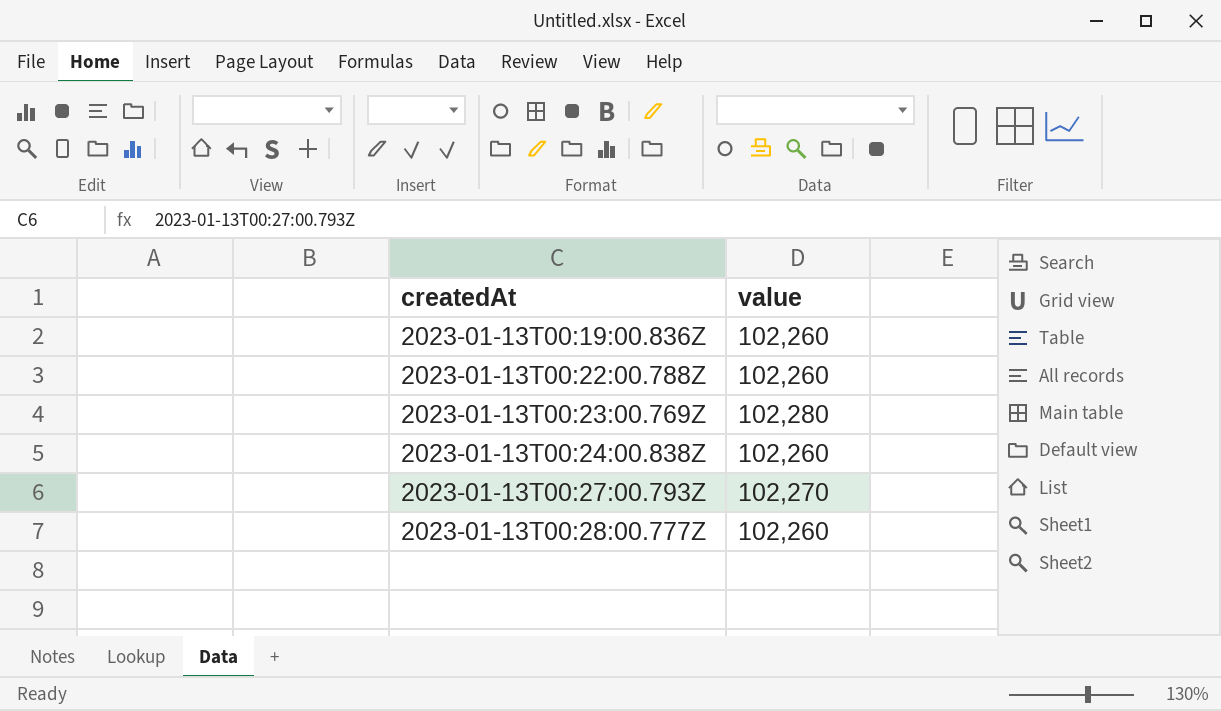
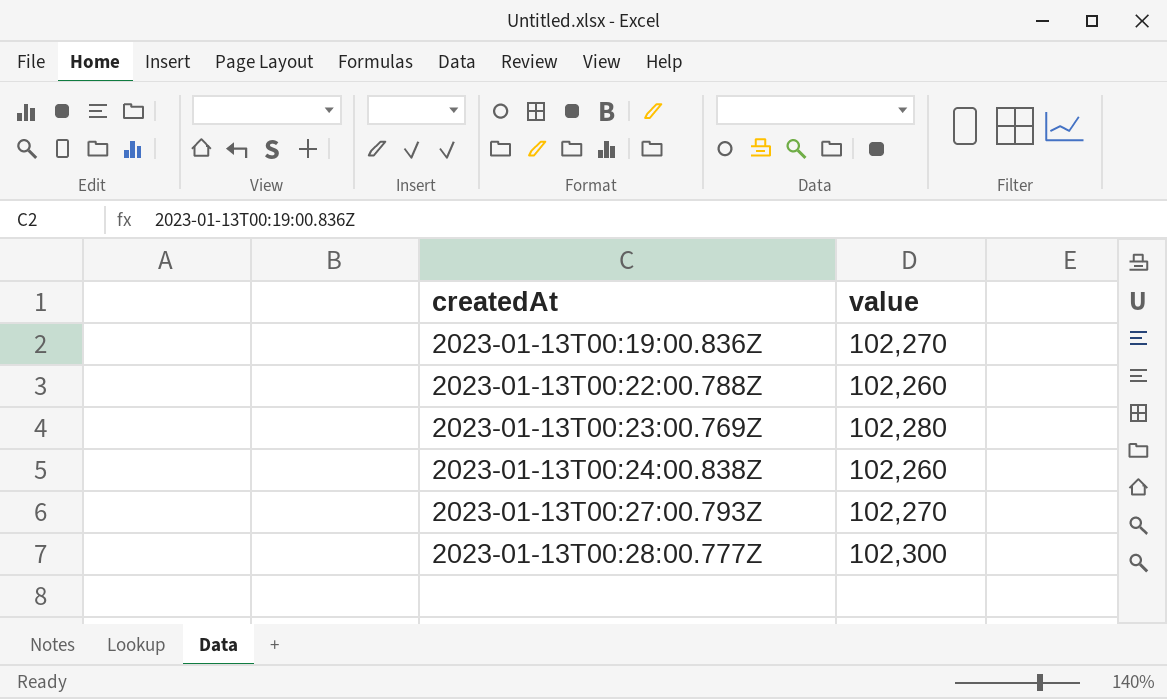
2023-01-13T00:19:00.836Z | value: 102,260 -> 102,270
2023-01-13T00:28:00.777Z | value: 102,260 -> 102,300

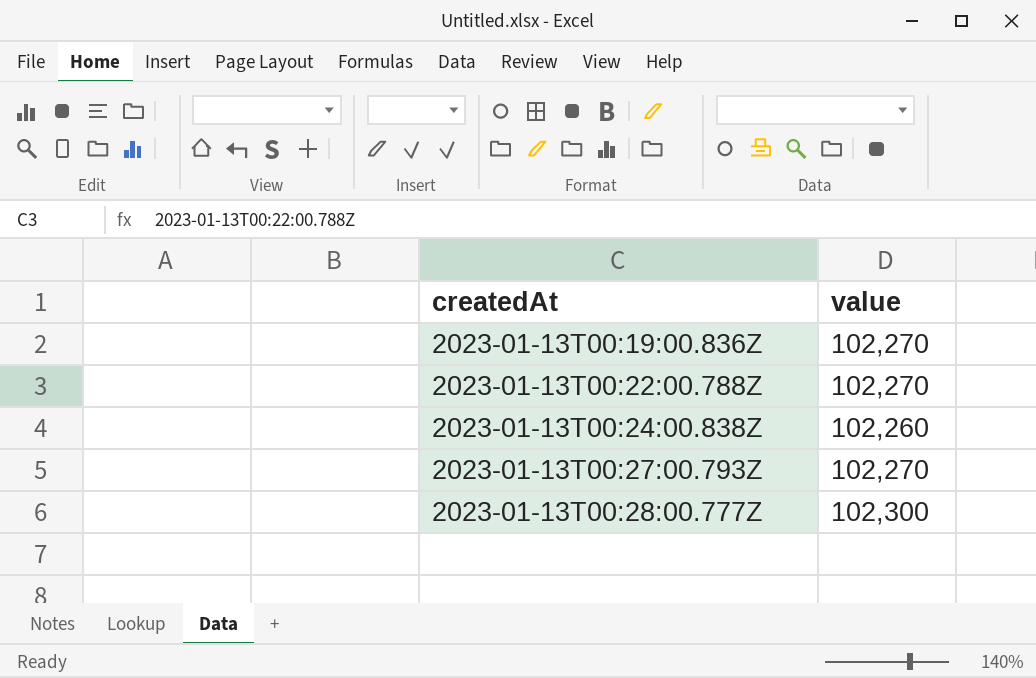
row 2023-01-13T00:23:00.769Z: 102,280 -> none
2023-01-13T00:22:00.788Z | value: 102,260 -> 102,270

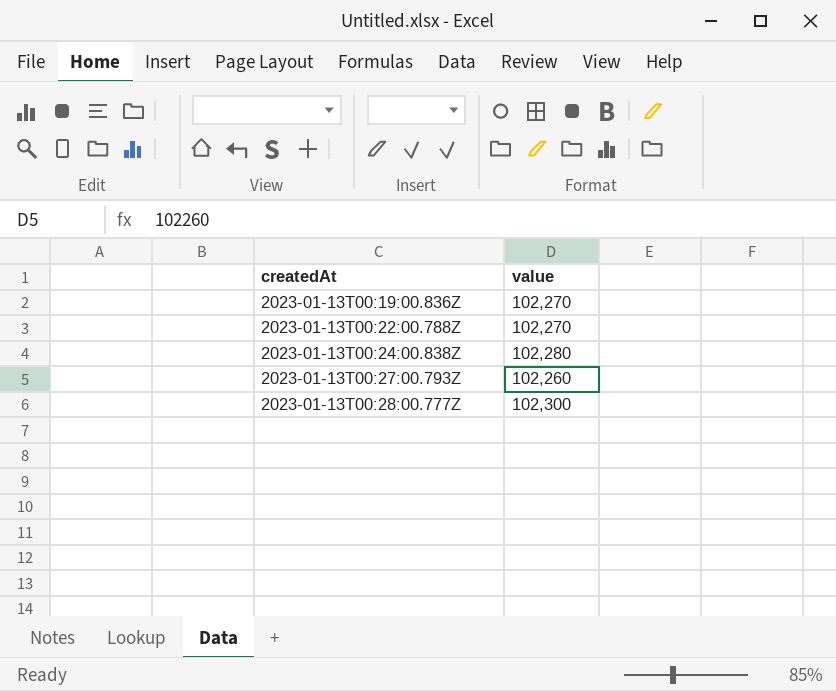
2023-01-13T00:24:00.838Z | value: 102,260 -> 102,280
2023-01-13T00:27:00.793Z | value: 102,270 -> 102,260

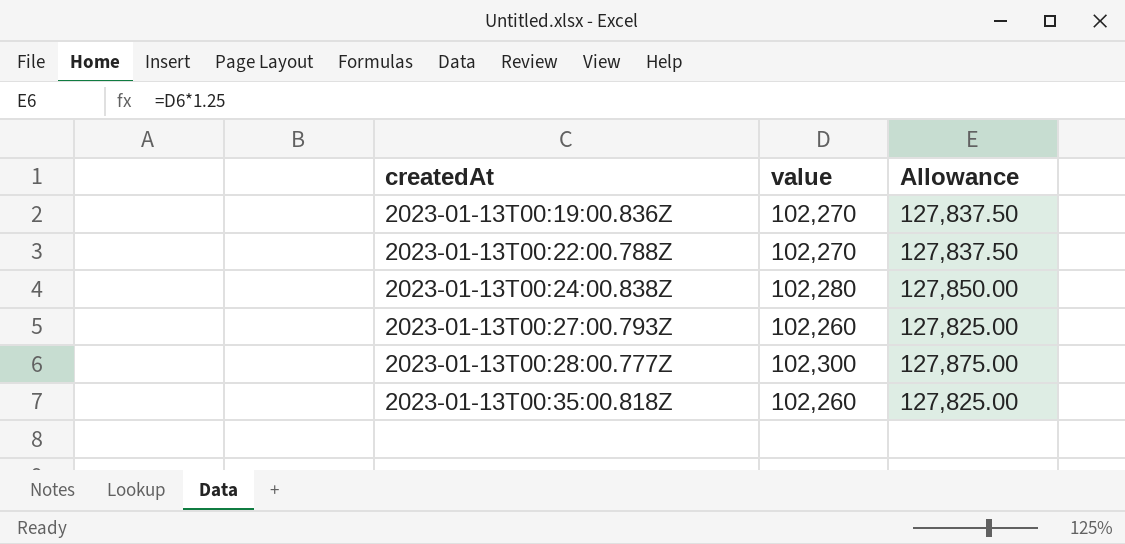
column Allowance | formula: none -> [value] * 1.25
row 2023-01-13T00:35:00.818Z: none -> 102,260 | 127,825.00

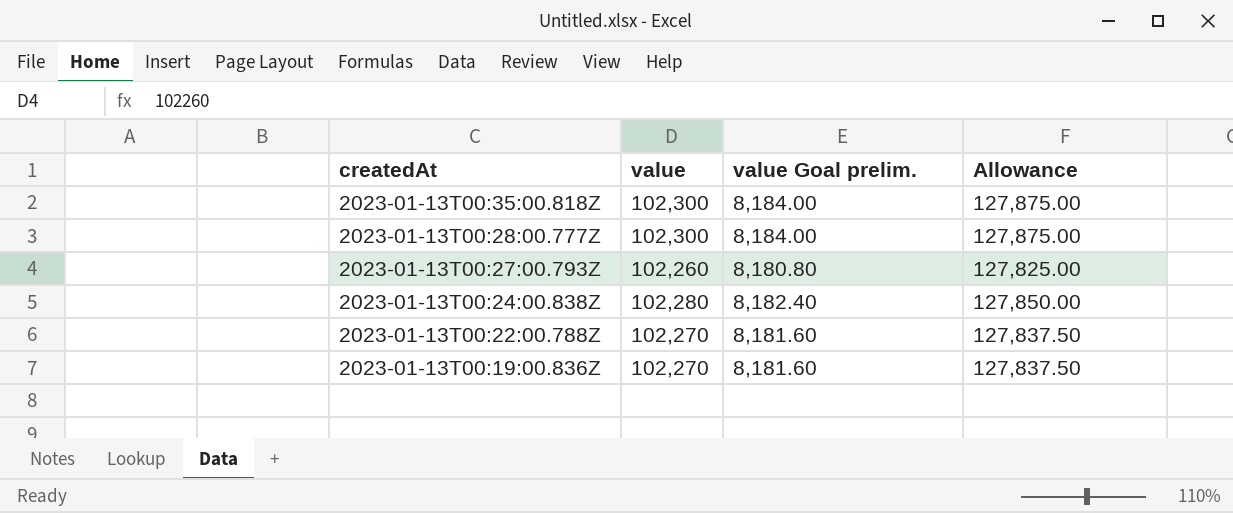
row order: createdAt ascending -> createdAt descending
column value Goal prelim. | formula: none -> [value] * 0.08
2023-01-13T00:35:00.818Z | value: 102,260 -> 102,300
2023-01-13T00:35:00.818Z | Allowance: 127,825.00 -> 127,875.00

